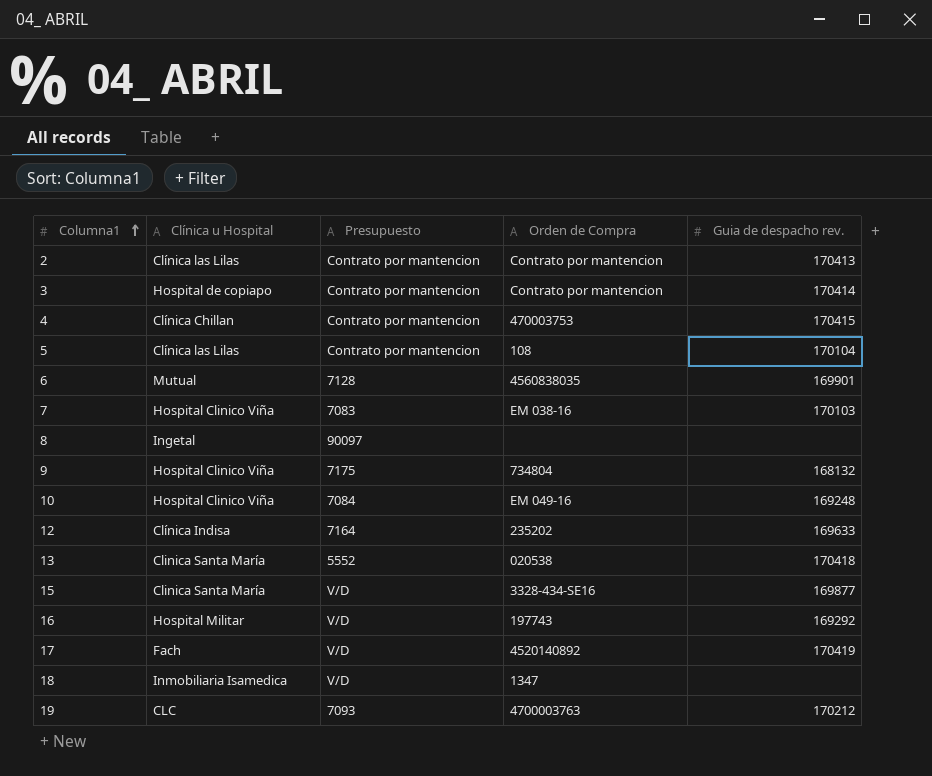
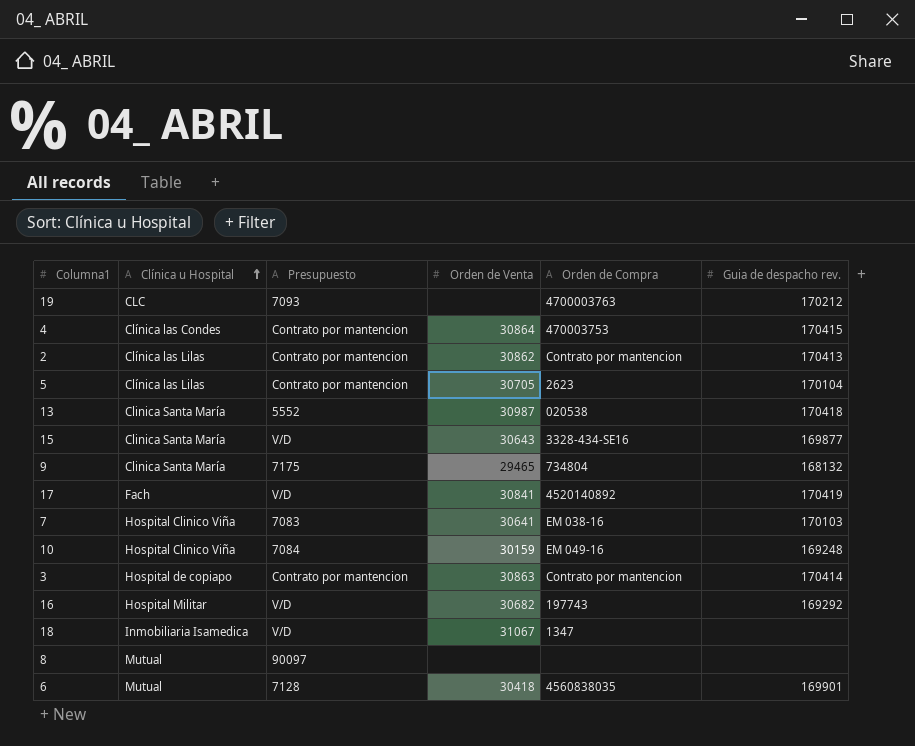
row order: Columna1 ascending -> Clínica u Hospital ascending
column Orden de Venta | position: none -> 4
row 12: Clínica Indisa | 7164 | 235202 | 169633 -> none
4 | Clínica u Hospital: Clínica Chillan -> Clínica las Condes
5 | Orden de Compra: 108 -> 2623
9 | Clínica u Hospital: Hospital Clinico Viña -> Clinica Santa María
8 | Clínica u Hospital: Ingetal -> Mutual

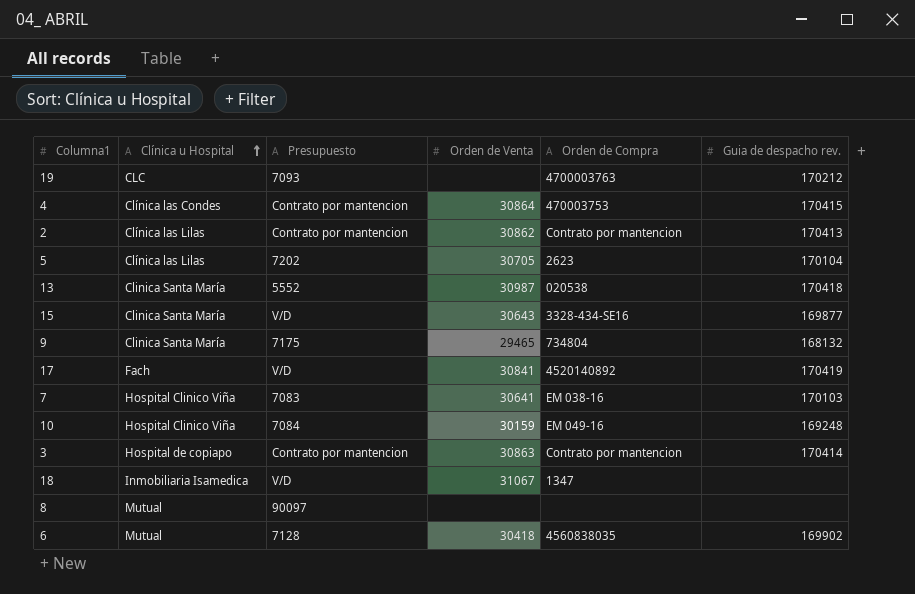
row 16: Hospital Militar | V/D | 30682 | 197743 | 169292 -> none
5 | Presupuesto: Contrato por mantencion -> 7202
6 | Guia de despacho rev.: 169901 -> 169902

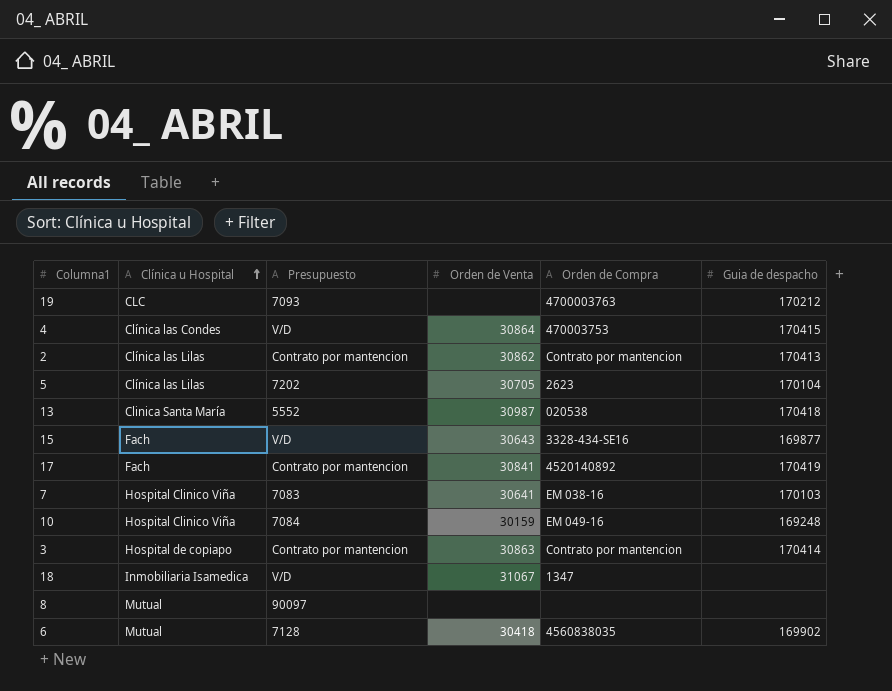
column name: Guia de despacho rev. -> Guia de despacho
row 9: Clinica Santa María | 7175 | 29465 | 734804 | 168132 -> none
4 | Presupuesto: Contrato por mantencion -> V/D
15 | Clínica u Hospital: Clinica Santa María -> Fach
17 | Presupuesto: V/D -> Contrato por mantencion

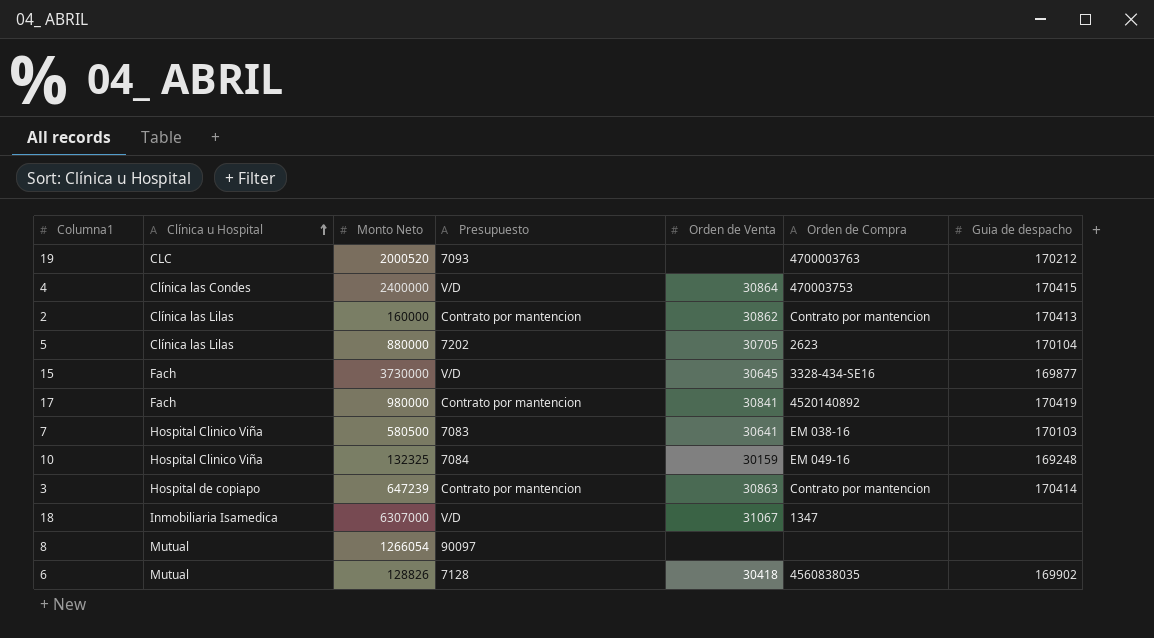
column Monto Neto | position: none -> 3
row 13: Clinica Santa María | 5552 | 30987 | 020538 | 170418 -> none
15 | Orden de Venta: 30643 -> 30645

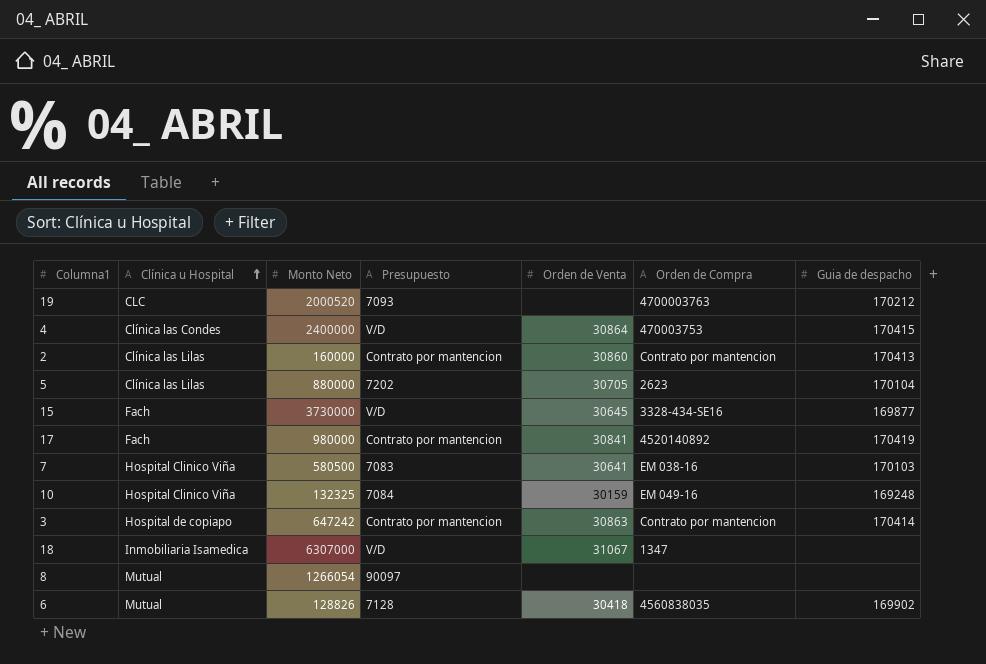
2 | Orden de Venta: 30862 -> 30860
3 | Monto Neto: 647239 -> 647242

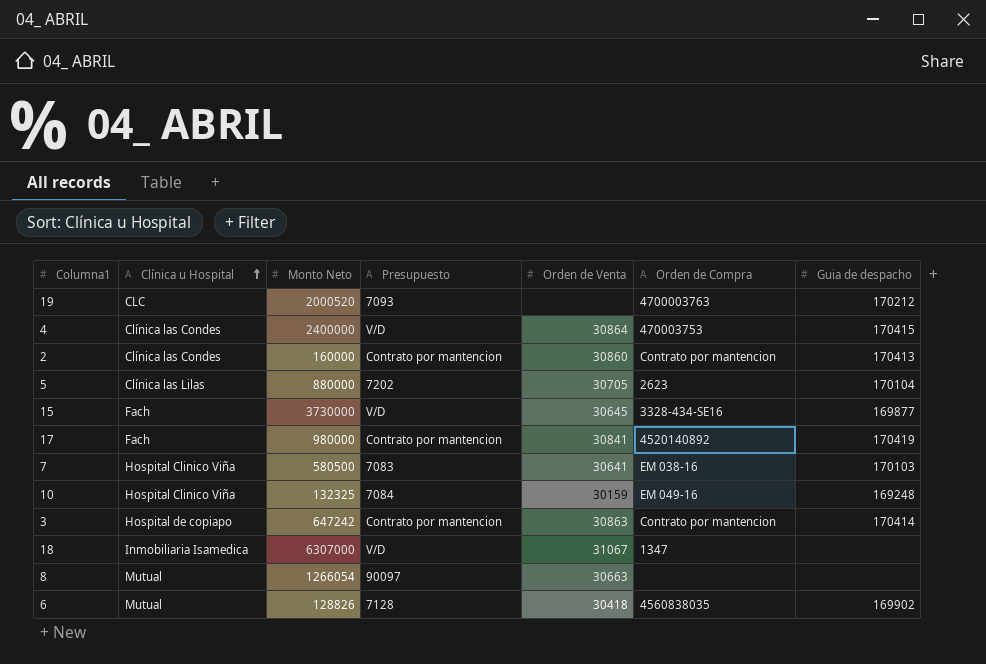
2 | Clínica u Hospital: Clínica las Lilas -> Clínica las Condes
8 | Orden de Venta: none -> 30663

